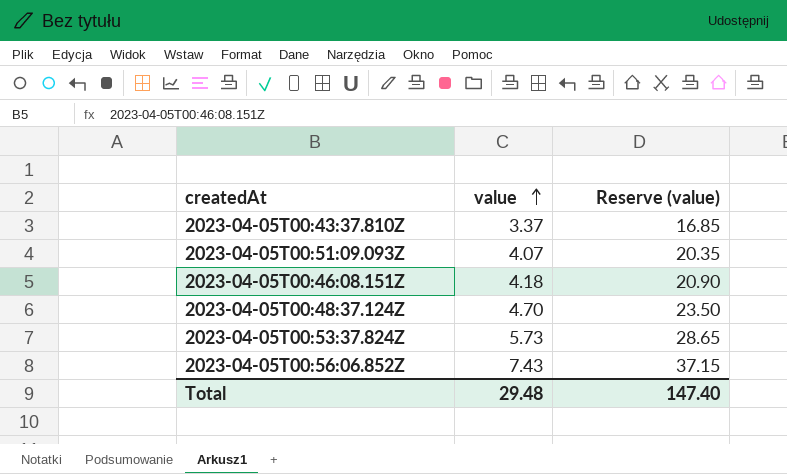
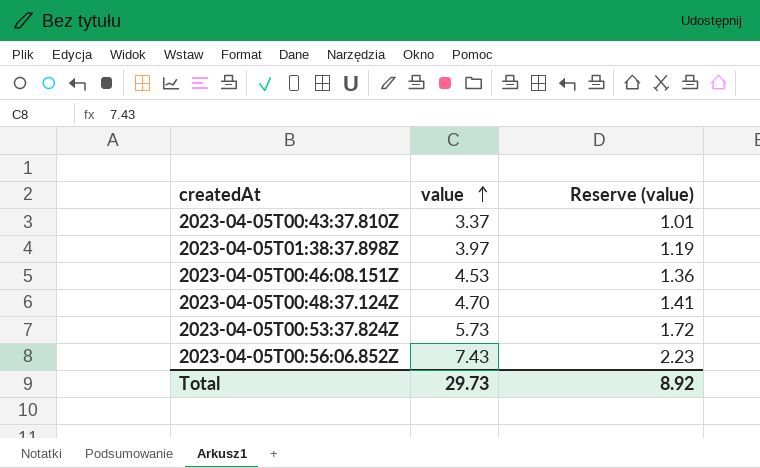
column Reserve (value) | formula: [value] * 5 -> [value] * 0.3
row 2023-04-05T00:51:09.093Z: 4.07 | 20.35 -> none
row 2023-04-05T01:38:37.898Z: none -> 3.97 | 1.19
2023-04-05T00:46:08.151Z | value: 4.18 -> 4.53
Total | value: 29.48 -> 29.73
Total | Reserve (value): 147.40 -> 8.92

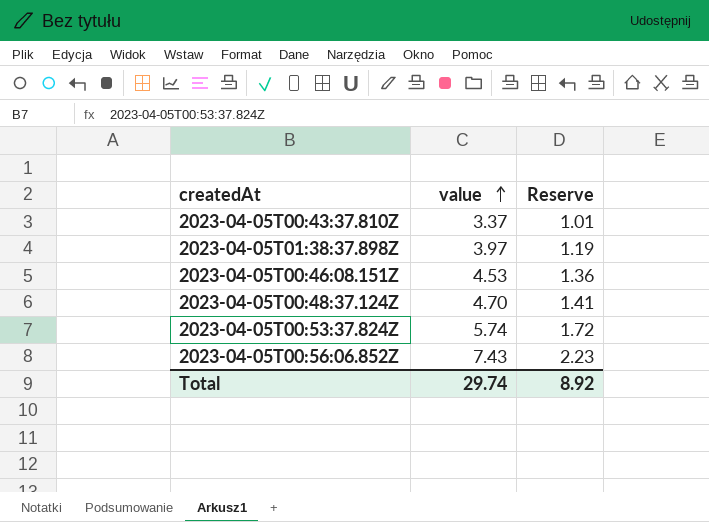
column name: Reserve (value) -> Reserve
2023-04-05T00:53:37.824Z | value: 5.73 -> 5.74
Total | value: 29.73 -> 29.74

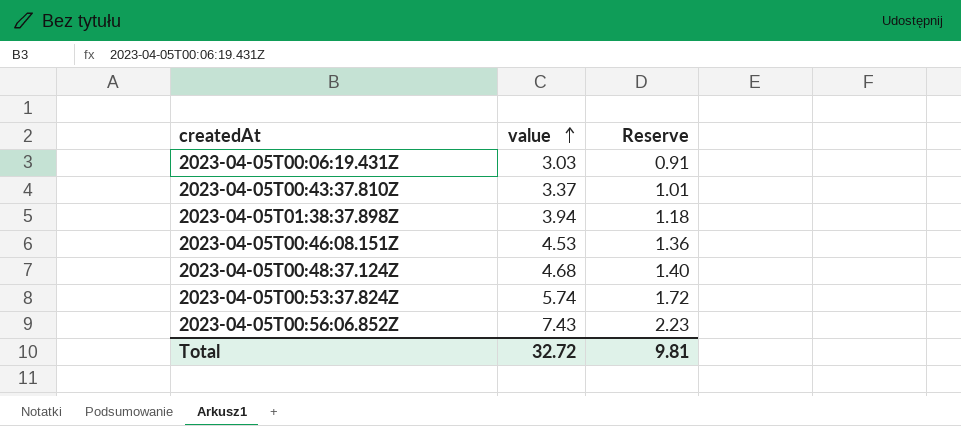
row 2023-04-05T00:06:19.431Z: none -> 3.03 | 0.91
2023-04-05T01:38:37.898Z | value: 3.97 -> 3.94
2023-04-05T01:38:37.898Z | Reserve: 1.19 -> 1.18
2023-04-05T00:48:37.124Z | value: 4.70 -> 4.68
2023-04-05T00:48:37.124Z | Reserve: 1.41 -> 1.40
Total | value: 29.74 -> 32.72
Total | Reserve: 8.92 -> 9.81

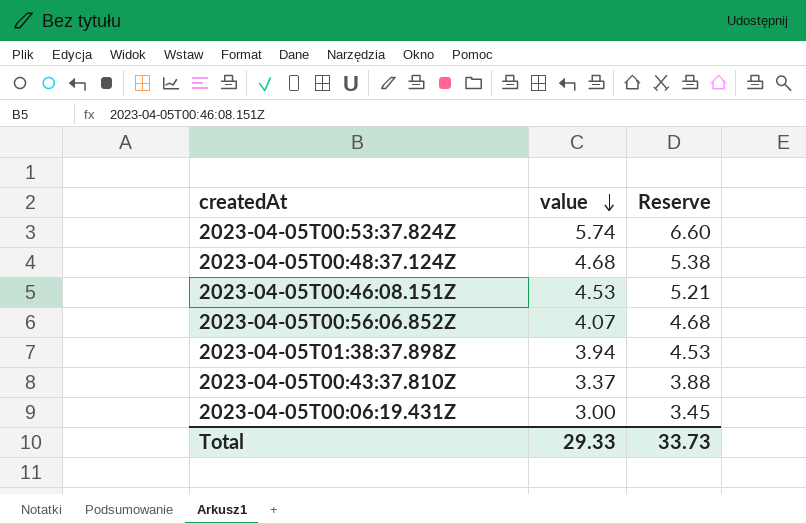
row order: value ascending -> value descending
column Reserve | formula: [value] * 0.3 -> [value] * 1.15
2023-04-05T00:56:06.852Z | value: 7.43 -> 4.07
2023-04-05T00:06:19.431Z | value: 3.03 -> 3.00
Total | value: 32.72 -> 29.33
Total | Reserve: 9.81 -> 33.73

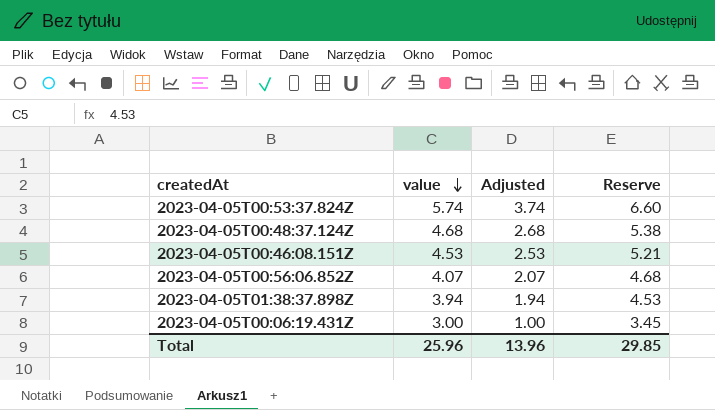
column Adjusted | formula: none -> [value] - 2
row 2023-04-05T00:43:37.810Z: 3.37 | 3.88 -> none
Total | value: 29.33 -> 25.96
Total | Reserve: 33.73 -> 29.85

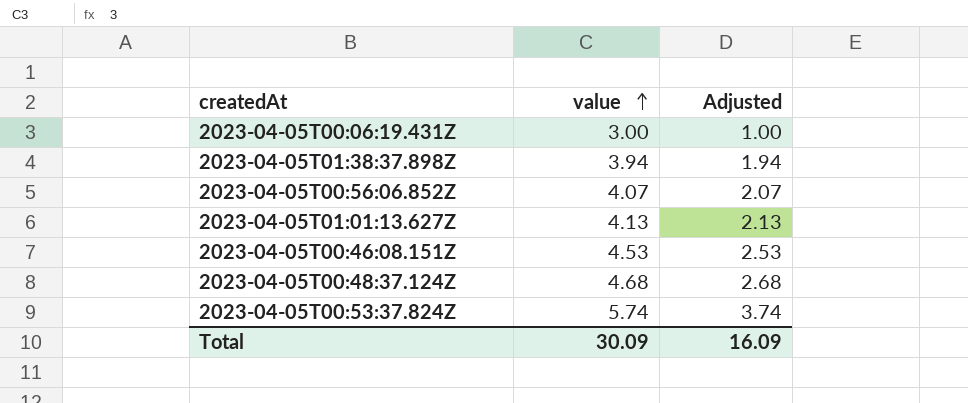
row order: value descending -> value ascending
column Reserve | formula: [value] * 1.15 -> none
row 2023-04-05T01:01:13.627Z: none -> 4.13 | 2.13
Total | value: 25.96 -> 30.09
Total | Adjusted: 13.96 -> 16.09

